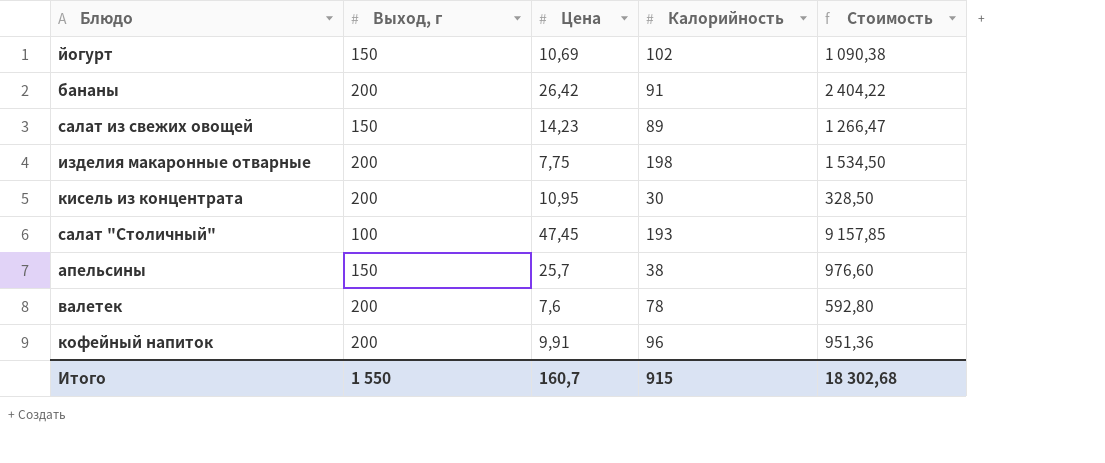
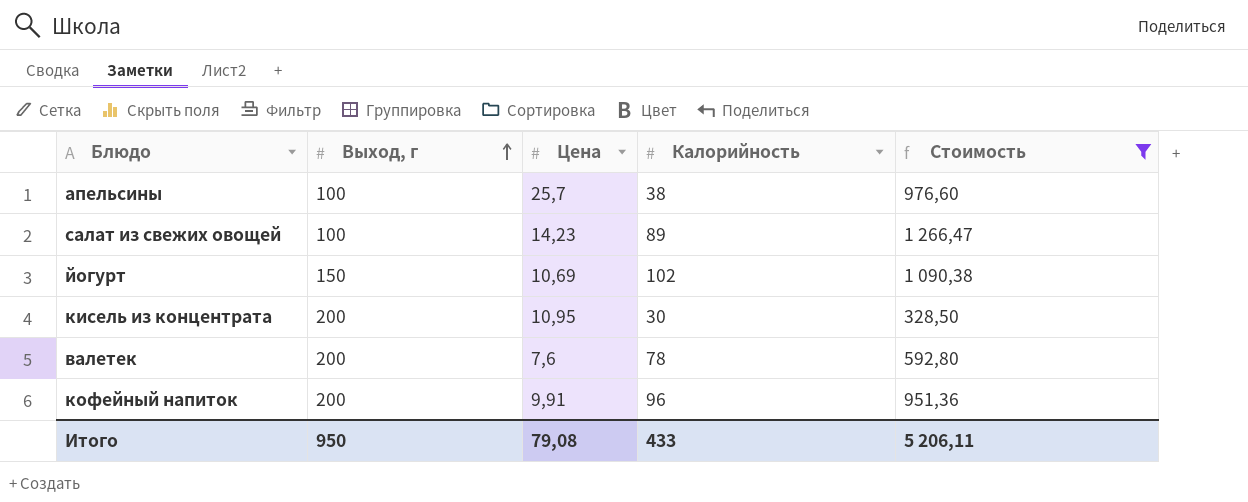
filter: none -> Стоимость <= 1 266,47
row order: none -> Выход, г ascending
апельсины | Выход, г: 150 -> 100
салат из свежих овощей | Выход, г: 150 -> 100
Итого | Выход, г: 1 550 -> 950
Итого | Цена: 160,7 -> 79,08
Итого | Калорийность: 915 -> 433
Итого | Стоимость: 18 302,68 -> 5 206,11

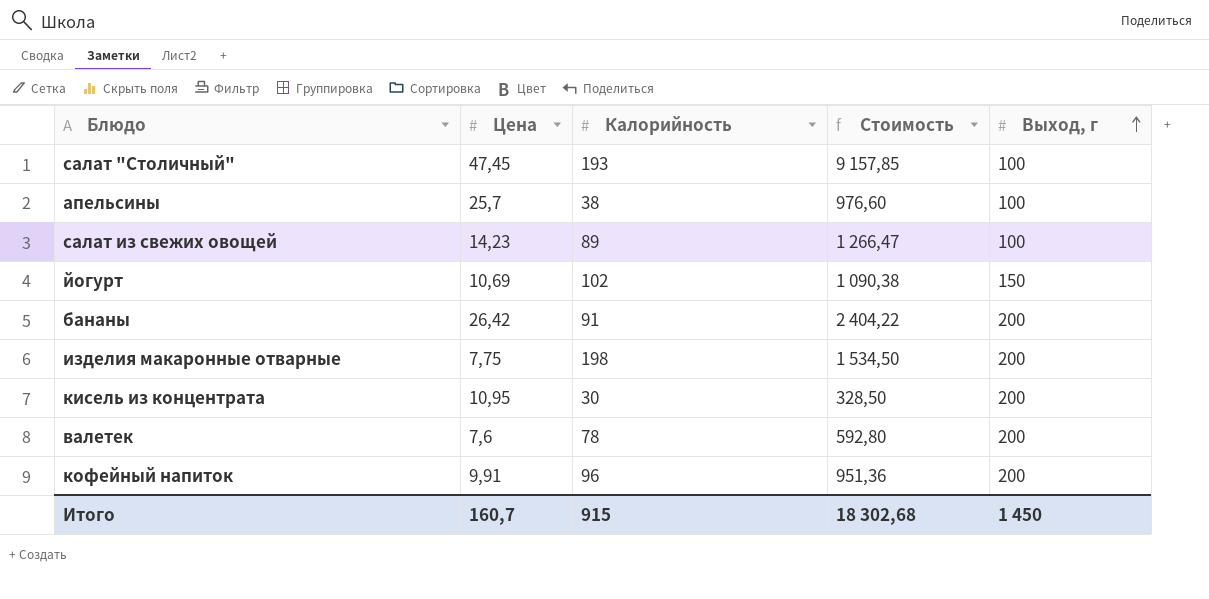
filter: Стоимость <= 1 266,47 -> none
column Выход, г | position: 2 -> 5
Итого | Цена: 79,08 -> 160,7
Итого | Калорийность: 433 -> 915
Итого | Стоимость: 5 206,11 -> 18 302,68
Итого | Выход, г: 950 -> 1 450

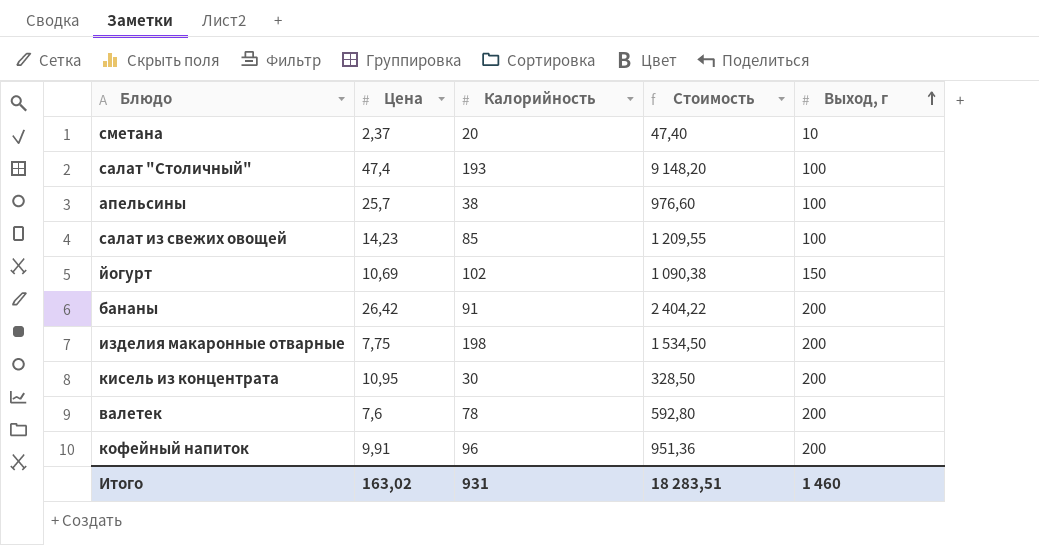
row сметана: none -> 2,37 | 20 | 47,40 | 10
салат "Столичный" | Цена: 47,45 -> 47,4
салат "Столичный" | Стоимость: 9 157,85 -> 9 148,20
салат из свежих овощей | Калорийность: 89 -> 85
салат из свежих овощей | Стоимость: 1 266,47 -> 1 209,55
Итого | Цена: 160,7 -> 163,02
Итого | Калорийность: 915 -> 931
Итого | Стоимость: 18 302,68 -> 18 283,51
Итого | Выход, г: 1 450 -> 1 460

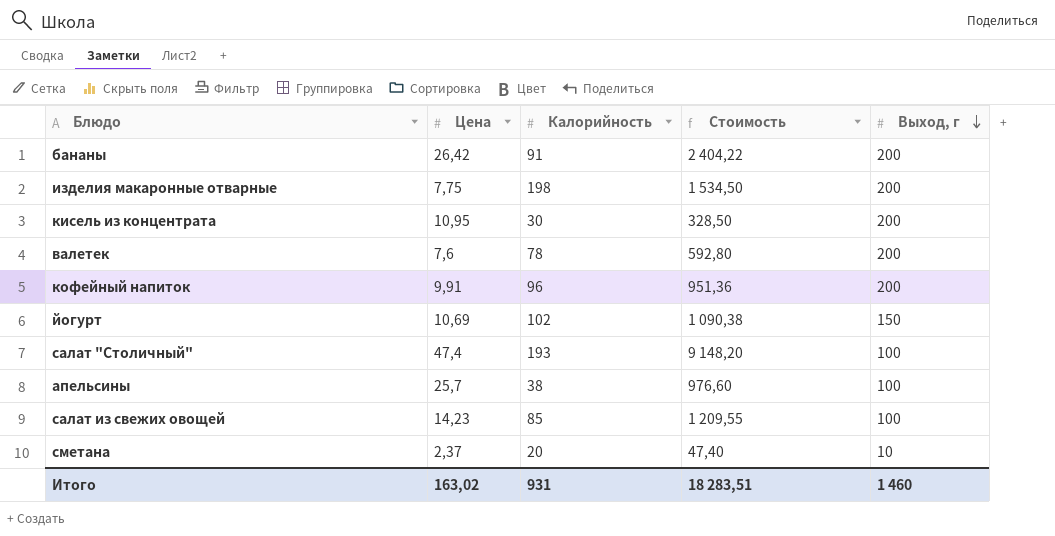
row order: Выход, г ascending -> Выход, г descending

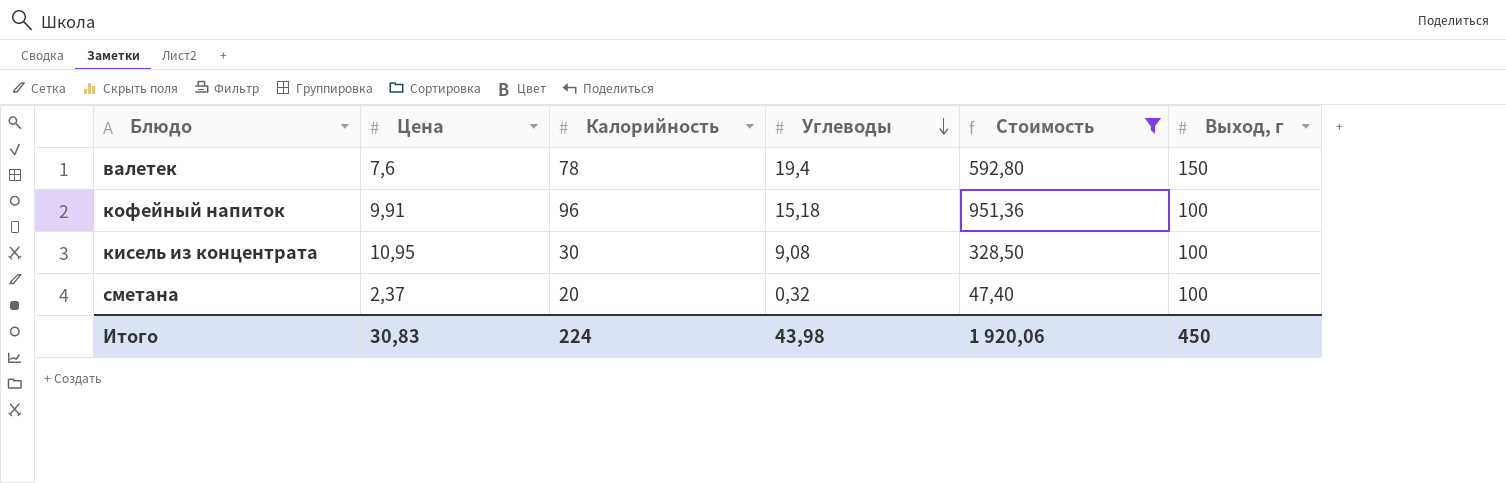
filter: none -> Стоимость <= 951,36
row order: Выход, г descending -> Углеводы descending
column Углеводы | position: none -> 4
валетек | Выход, г: 200 -> 150
кофейный напиток | Выход, г: 200 -> 100
кисель из концентрата | Выход, г: 200 -> 100
сметана | Выход, г: 10 -> 100
Итого | Цена: 163,02 -> 30,83
Итого | Калорийность: 931 -> 224
Итого | Стоимость: 18 283,51 -> 1 920,06
Итого | Выход, г: 1 460 -> 450

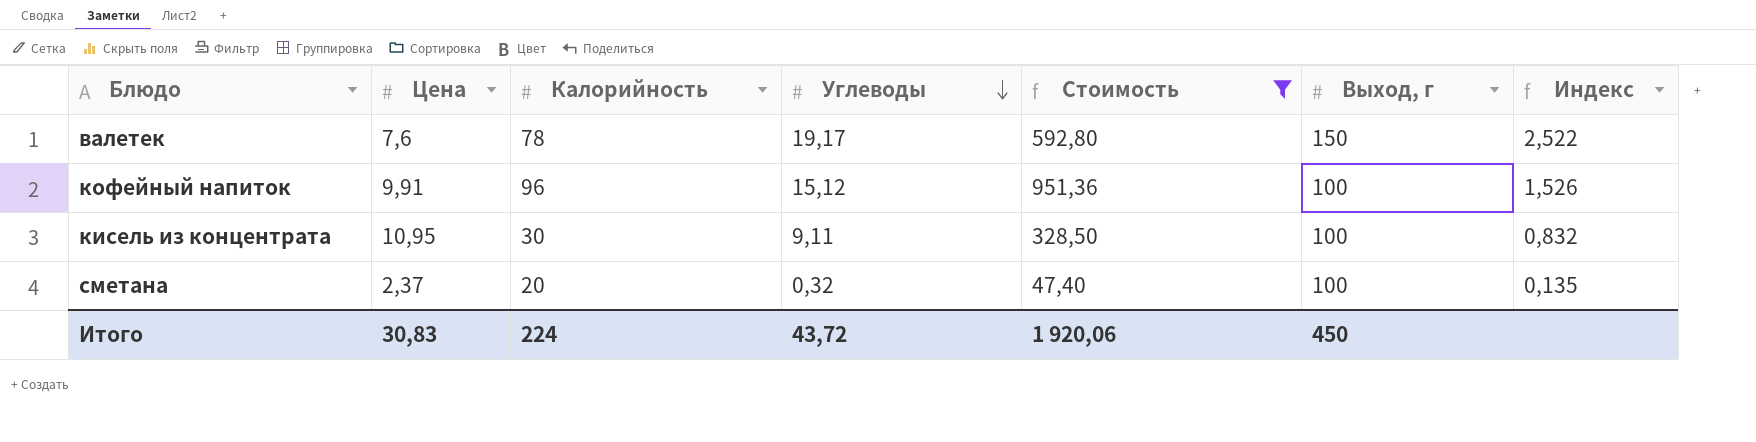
column Индекс | formula: none -> [Углеводы] / [Цена]
валетек | Углеводы: 19,4 -> 19,17
кофейный напиток | Углеводы: 15,18 -> 15,12
кисель из концентрата | Углеводы: 9,08 -> 9,11
Итого | Углеводы: 43,98 -> 43,72

